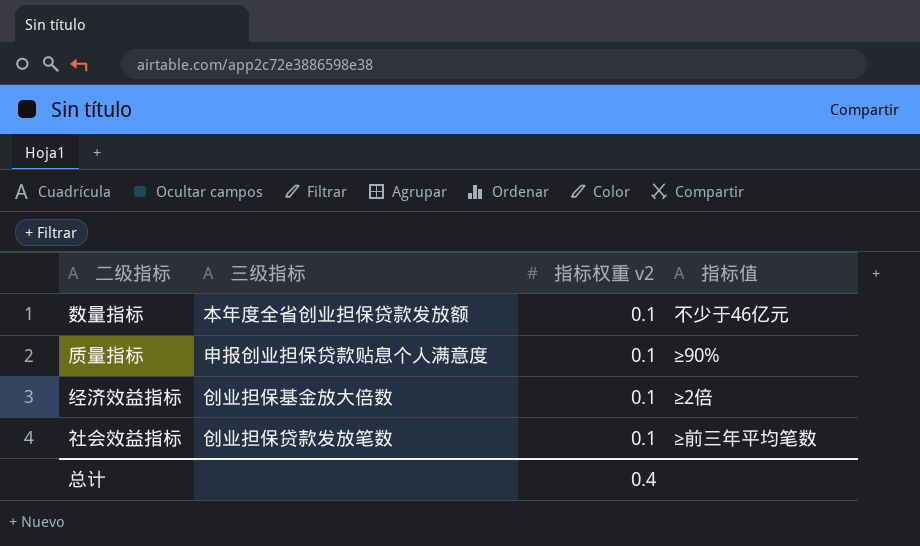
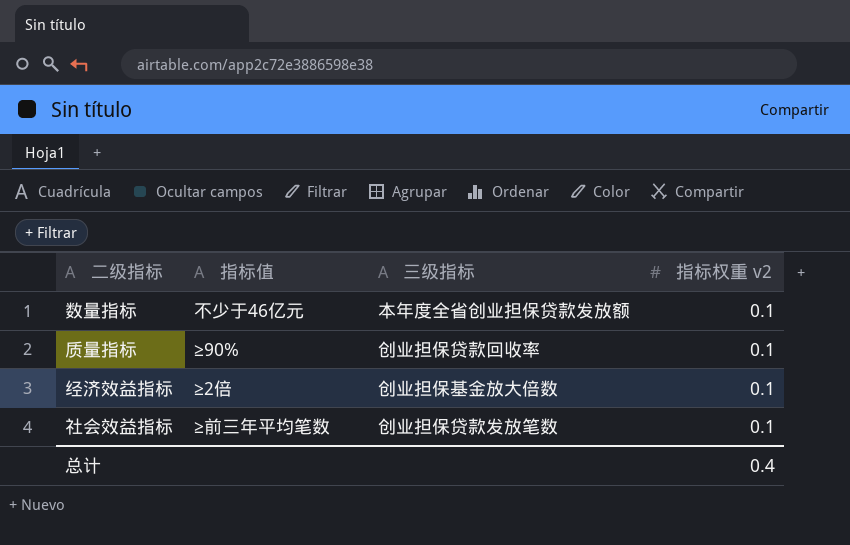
column 指标值 | position: 4 -> 2
质量指标 | 三级指标: 申报创业担保贷款贴息个人满意度 -> 创业担保贷款回收率

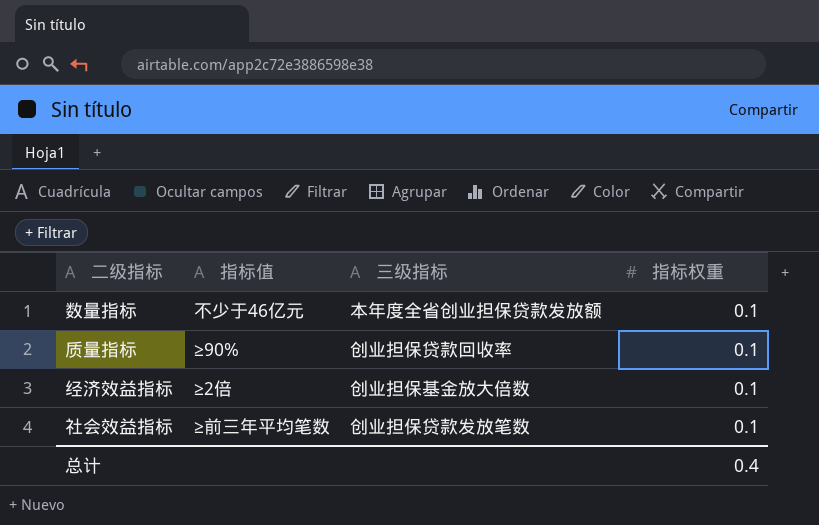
column name: 指标权重 v2 -> 指标权重

